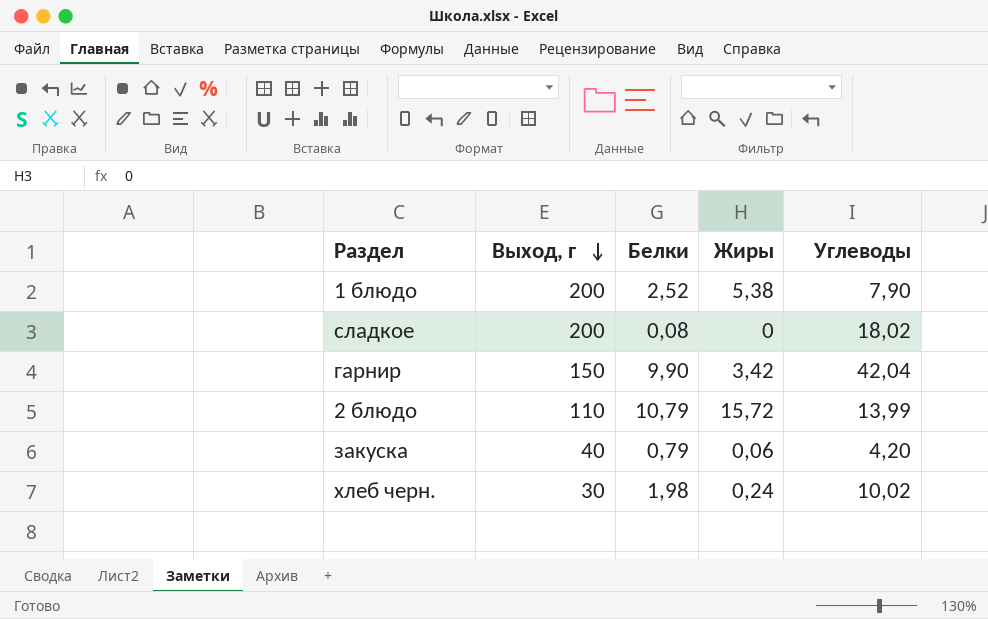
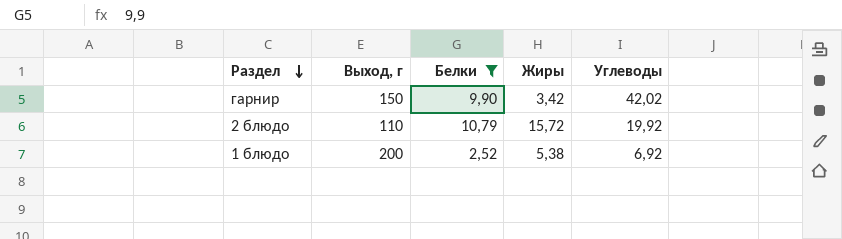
filter: none -> Белки >= 2,52
row order: Выход, г descending -> Раздел descending
гарнир | Углеводы: 42,04 -> 42,02
2 блюдо | Углеводы: 13,99 -> 19,92
1 блюдо | Углеводы: 7,90 -> 6,92

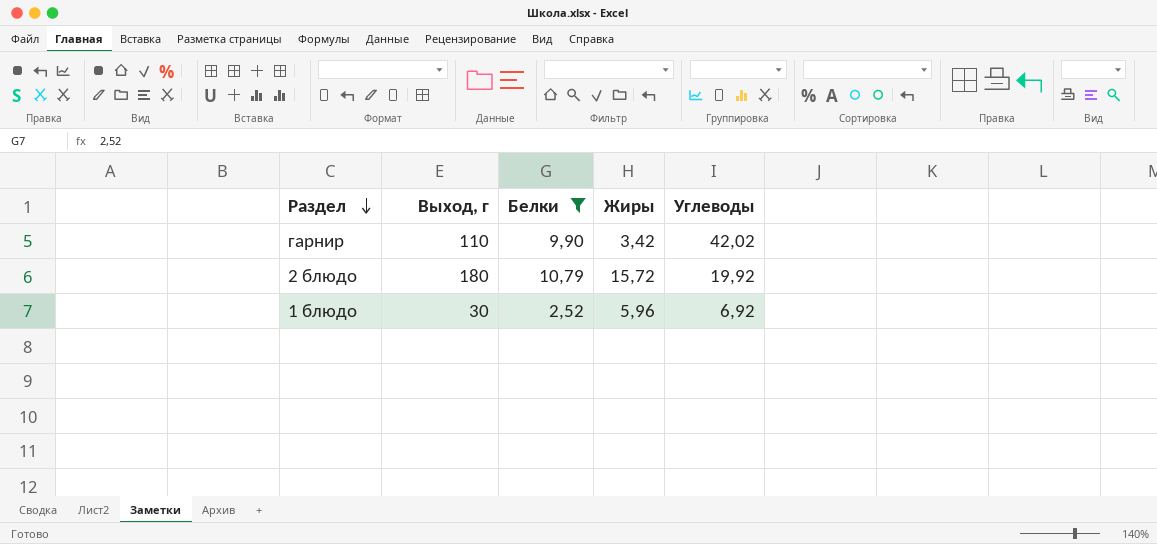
гарнир | Выход, г: 150 -> 110
2 блюдо | Выход, г: 110 -> 180
1 блюдо | Выход, г: 200 -> 30
1 блюдо | Жиры: 5,38 -> 5,96

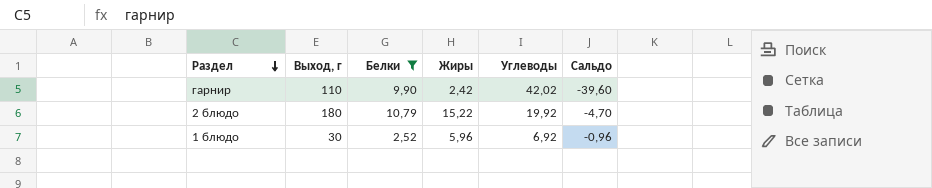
column Сальдо | formula: none -> [Жиры] - [Углеводы]
гарнир | Жиры: 3,42 -> 2,42
2 блюдо | Жиры: 15,72 -> 15,22

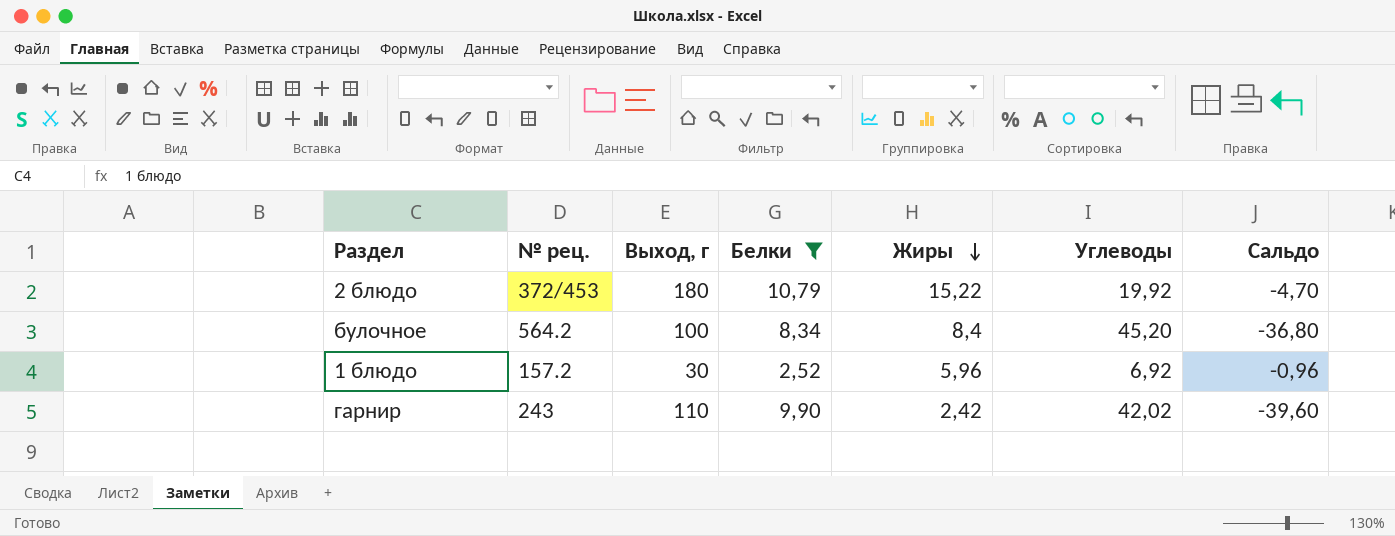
row order: Раздел descending -> Жиры descending
column № рец. | position: none -> 2
row булочное: none -> 564.2 | 100 | 8,34 | 8,4 | 45,20 | -36,80

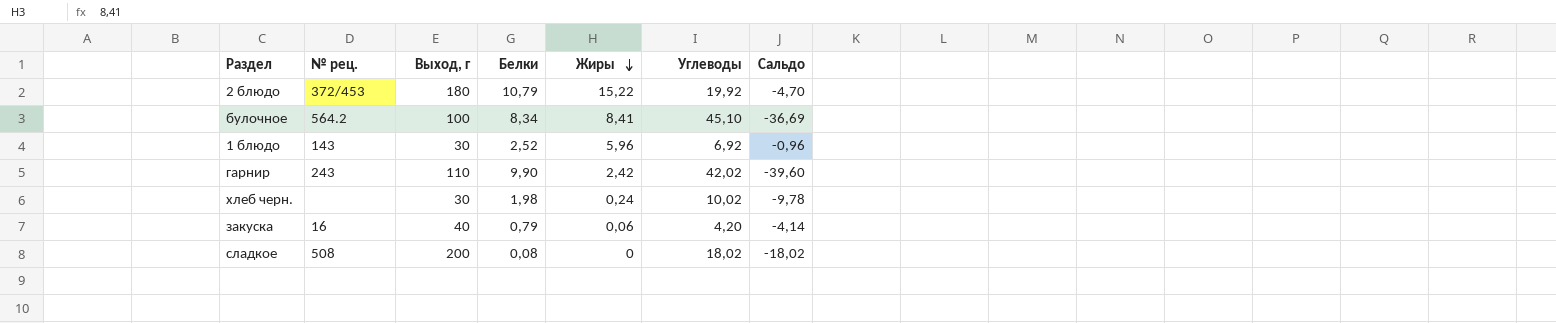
filter: Белки >= 2,52 -> none
булочное | Жиры: 8,4 -> 8,41
булочное | Углеводы: 45,20 -> 45,10
булочное | Сальдо: -36,80 -> -36,69
1 блюдо | № рец.: 157.2 -> 143

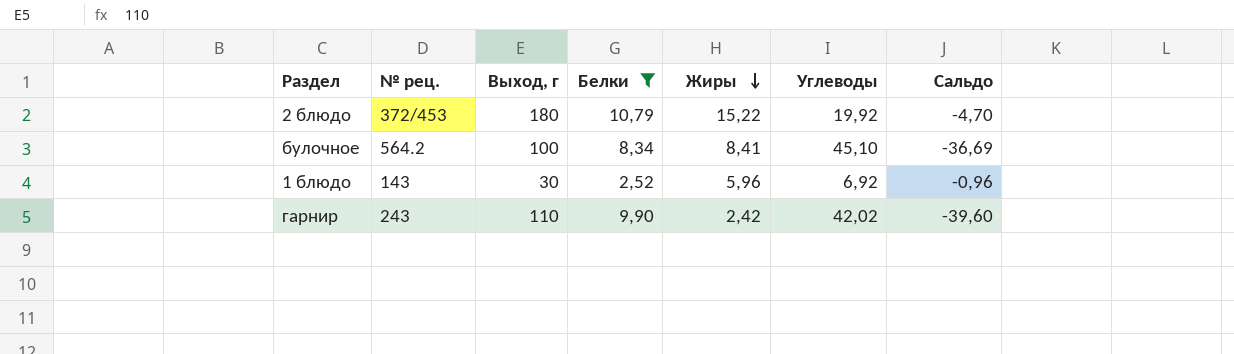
filter: none -> Белки >= 2,52

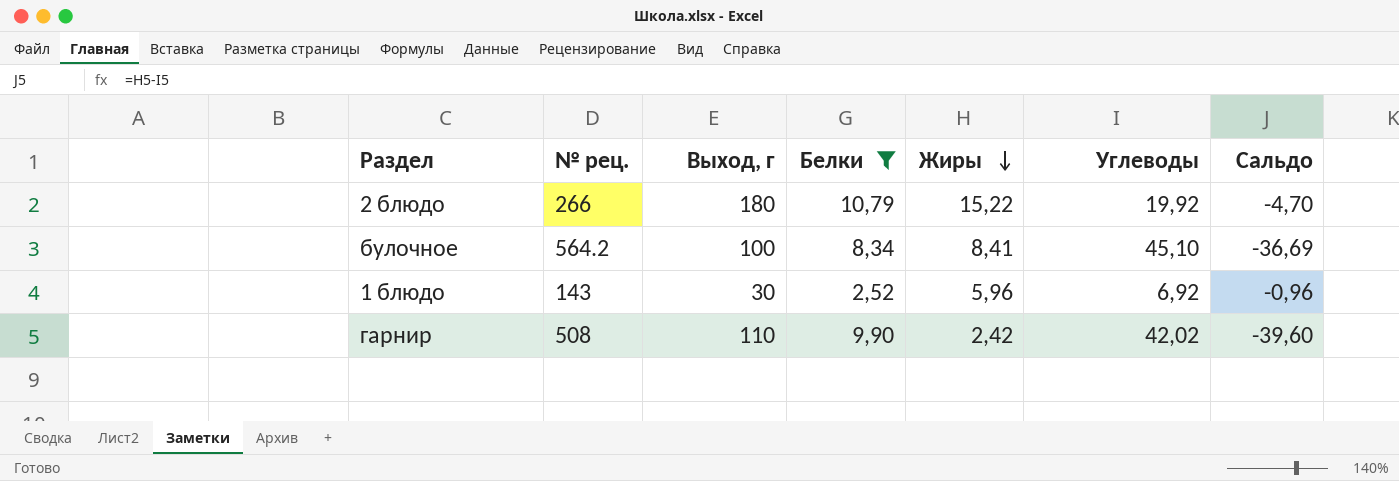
2 блюдо | № рец.: 372/453 -> 266
гарнир | № рец.: 243 -> 508

